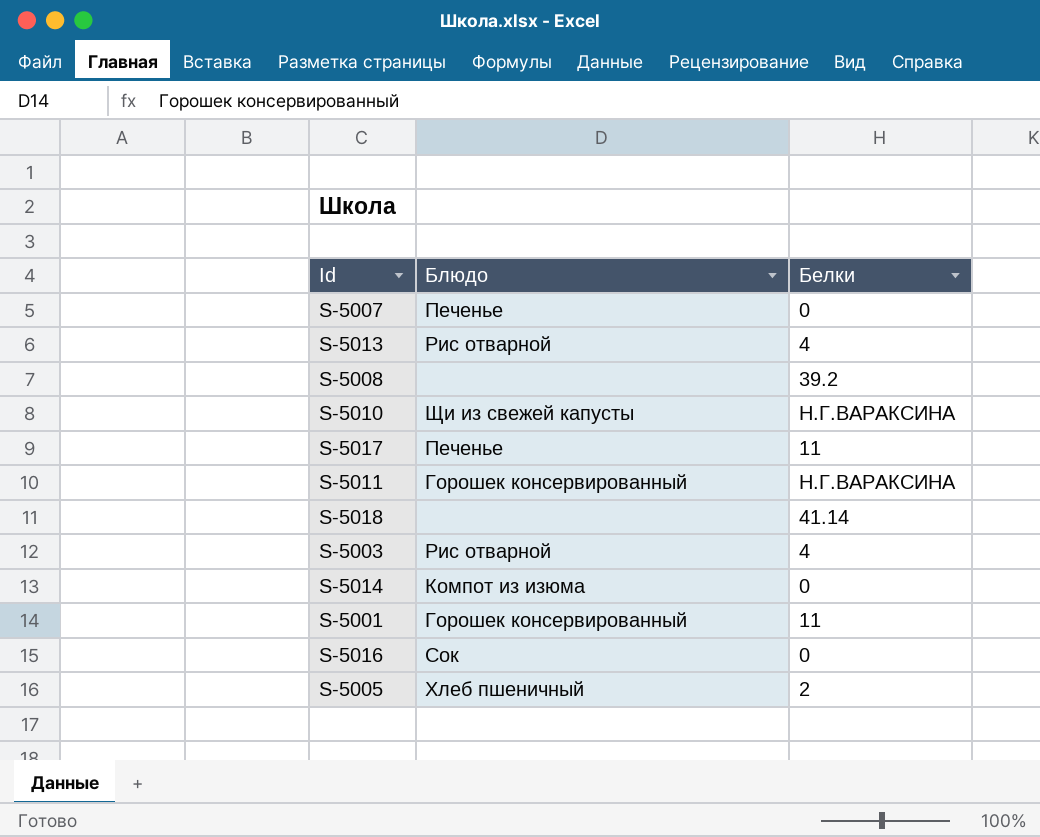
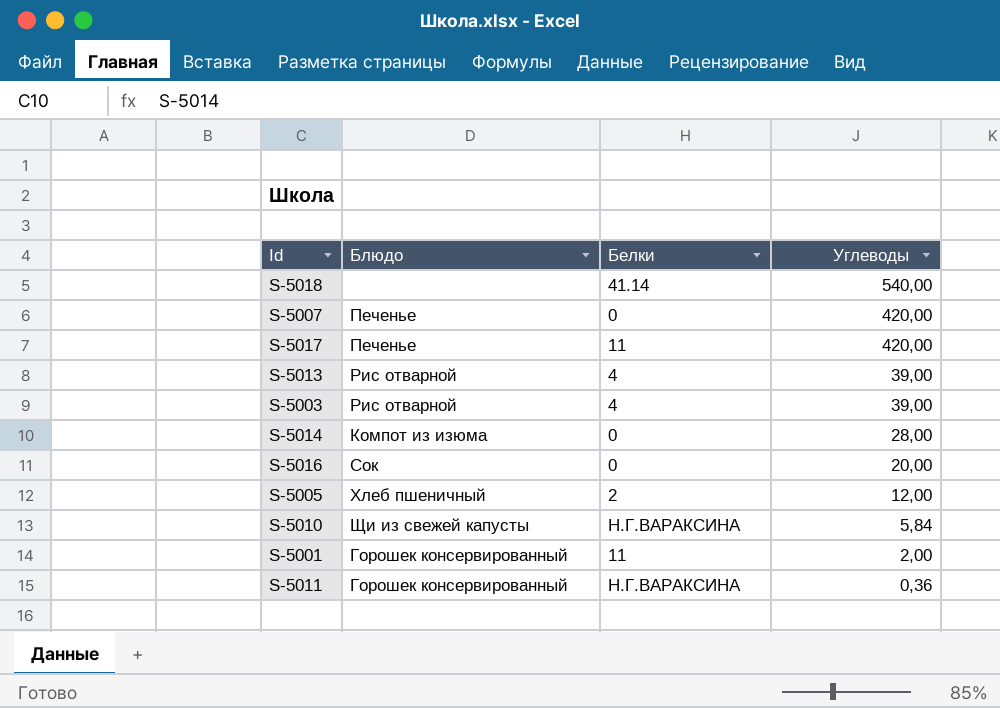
row order: none -> Углеводы descending
column Углеводы | position: none -> 4
row S-5008: none | 39.2 -> none

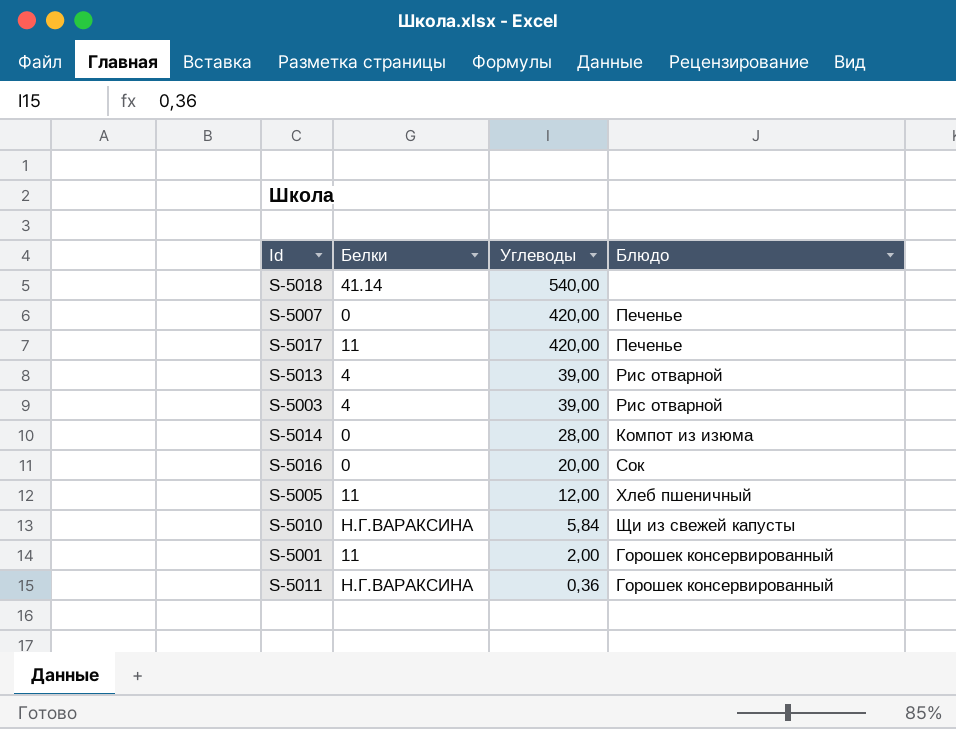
column Блюдо | position: 2 -> 4
S-5005 | Белки: 2 -> 11

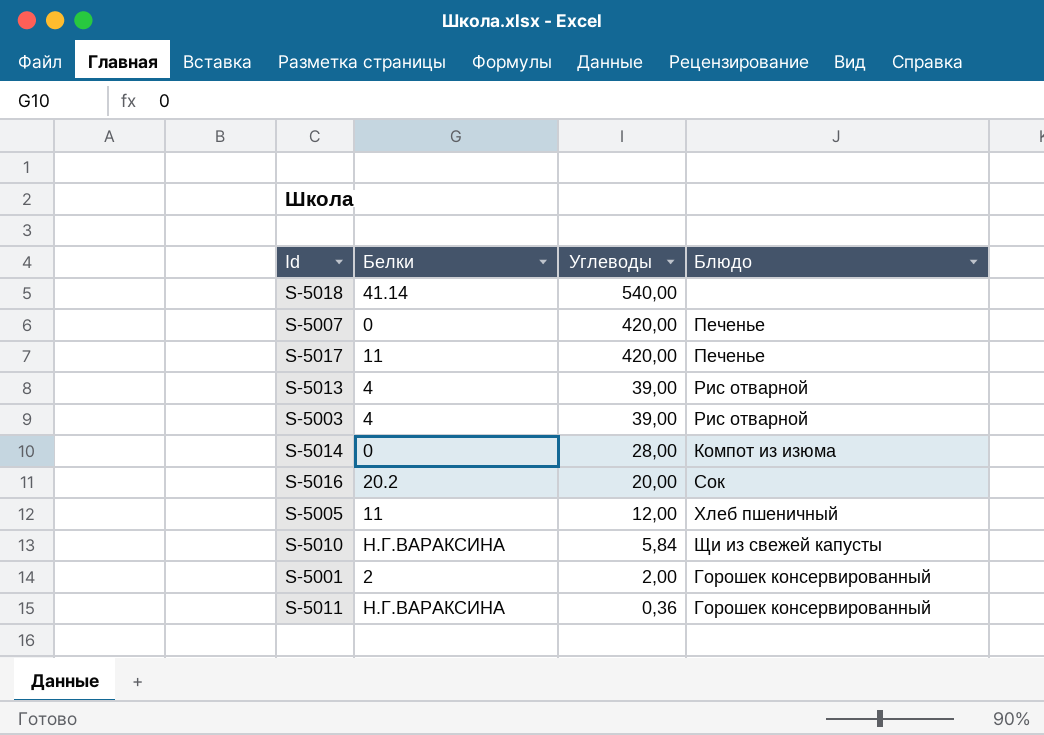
S-5016 | Белки: 0 -> 20.2
S-5001 | Белки: 11 -> 2

